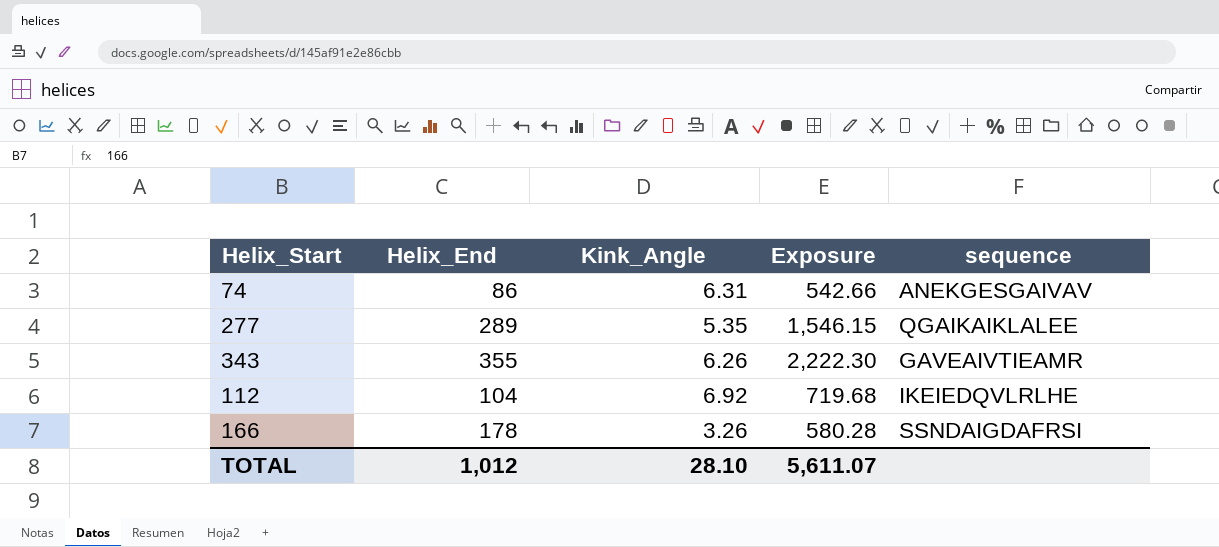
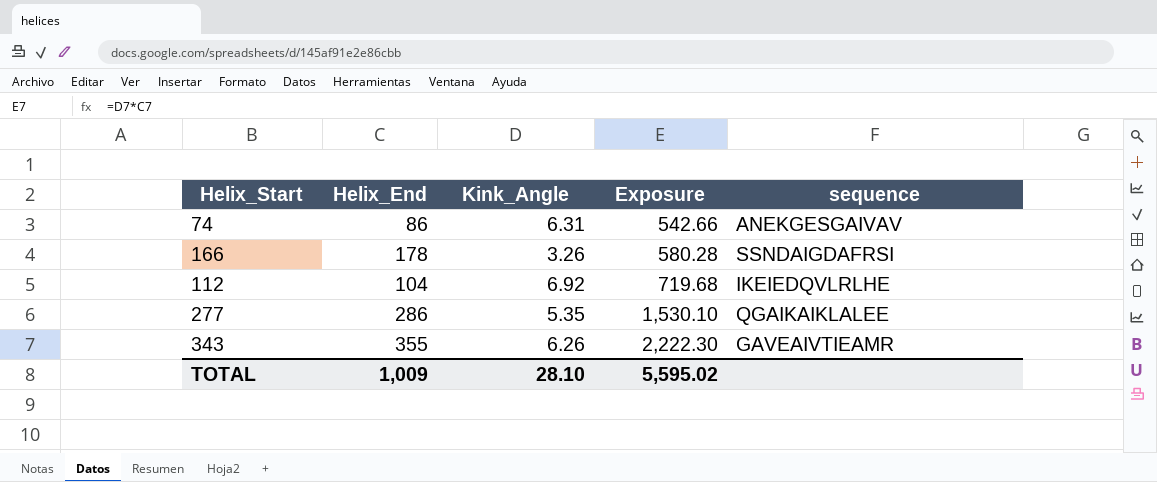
row order: none -> Exposure ascending
277 | Helix_End: 289 -> 286
277 | Exposure: 1,546.15 -> 1,530.10
TOTAL | Helix_End: 1,012 -> 1,009
TOTAL | Exposure: 5,611.07 -> 5,595.02

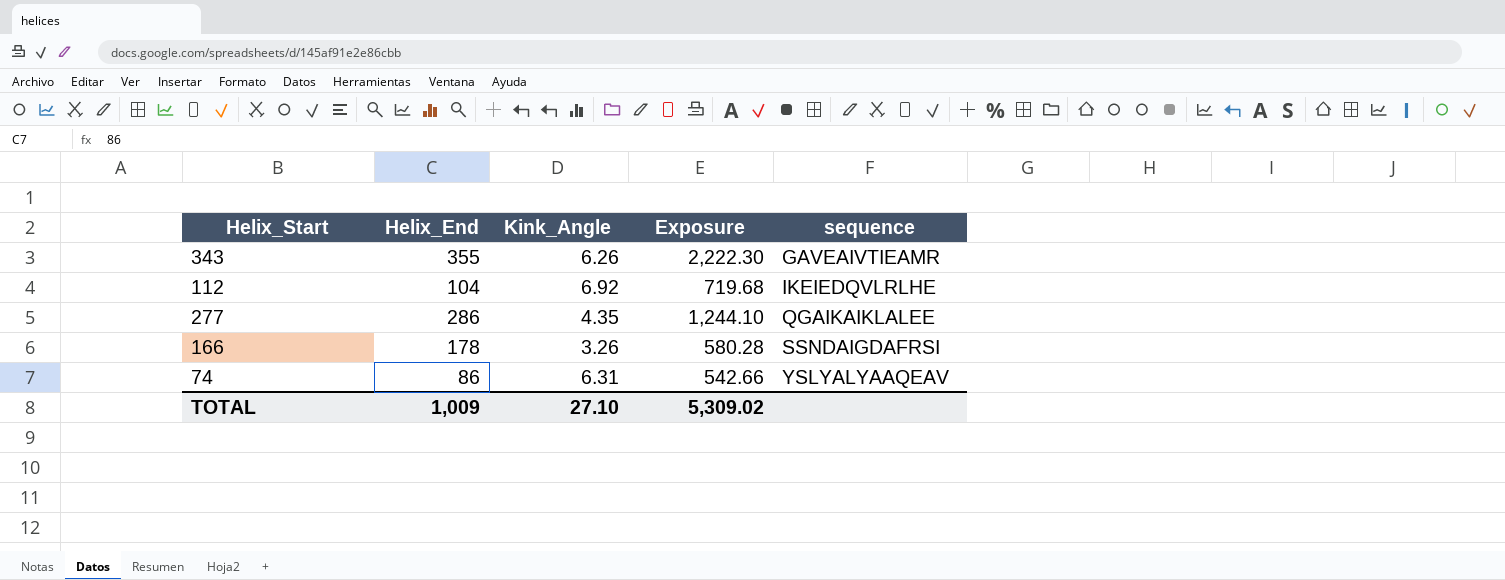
row order: Exposure ascending -> sequence ascending
277 | Kink_Angle: 5.35 -> 4.35
277 | Exposure: 1,530.10 -> 1,244.10
74 | sequence: ANEKGESGAIVAV -> YSLYALYAAQEAV
TOTAL | Kink_Angle: 28.10 -> 27.10
TOTAL | Exposure: 5,595.02 -> 5,309.02

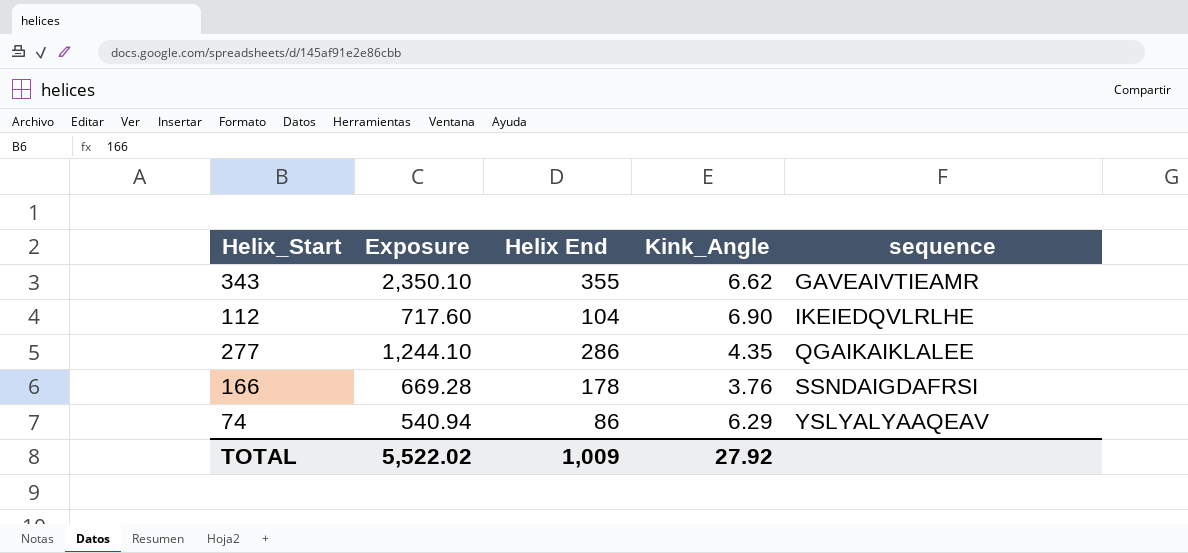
column Exposure | position: 4 -> 2
column name: Helix_End -> Helix End
343 | Exposure: 2,222.30 -> 2,350.10
343 | Kink_Angle: 6.26 -> 6.62
112 | Exposure: 719.68 -> 717.60
112 | Kink_Angle: 6.92 -> 6.90
166 | Exposure: 580.28 -> 669.28
166 | Kink_Angle: 3.26 -> 3.76
74 | Exposure: 542.66 -> 540.94
74 | Kink_Angle: 6.31 -> 6.29
TOTAL | Exposure: 5,309.02 -> 5,522.02
TOTAL | Kink_Angle: 27.10 -> 27.92

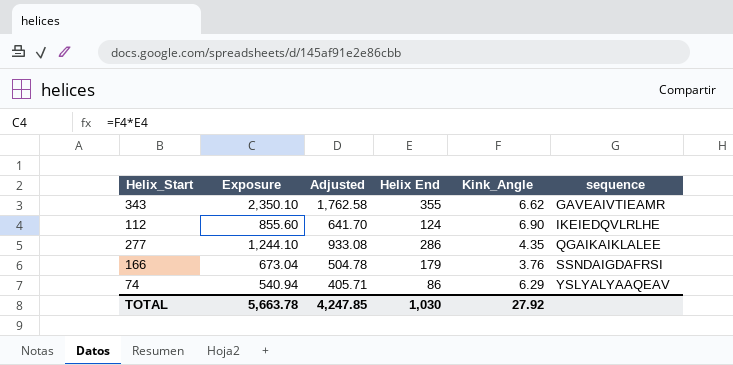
column Adjusted | formula: none -> [Exposure] * 0.75
112 | Exposure: 717.60 -> 855.60
112 | Helix End: 104 -> 124
166 | Exposure: 669.28 -> 673.04
166 | Helix End: 178 -> 179
TOTAL | Exposure: 5,522.02 -> 5,663.78
TOTAL | Helix End: 1,009 -> 1,030

